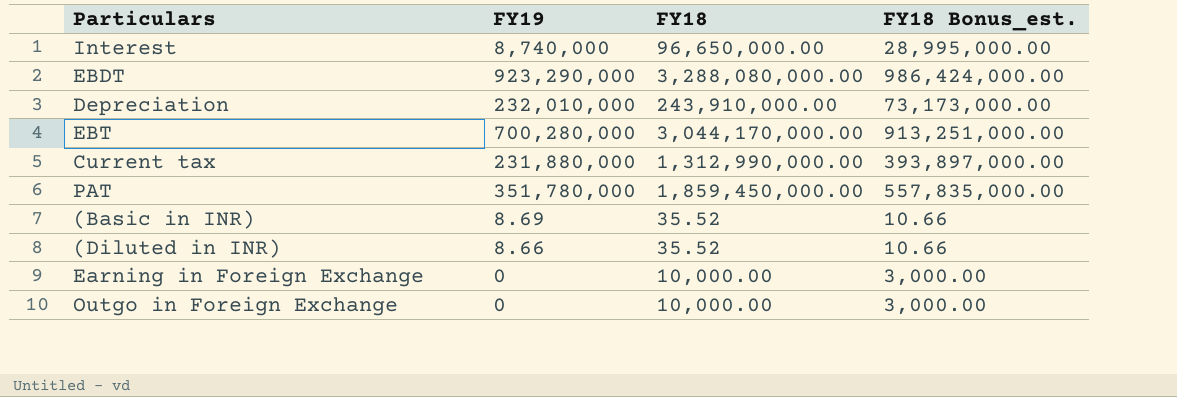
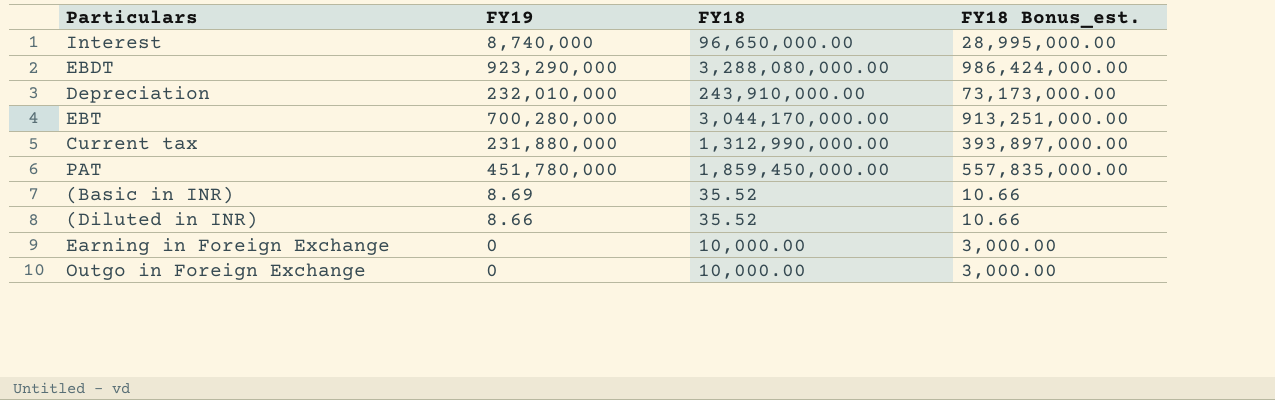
PAT | FY19: 351,780,000 -> 451,780,000

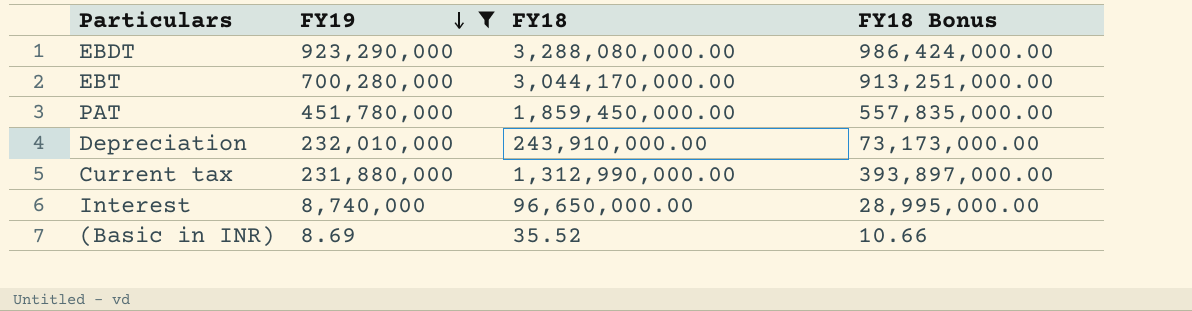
filter: none -> FY19 >= 8.69
row order: none -> FY19 descending
column name: FY18 Bonus_est. -> FY18 Bonus

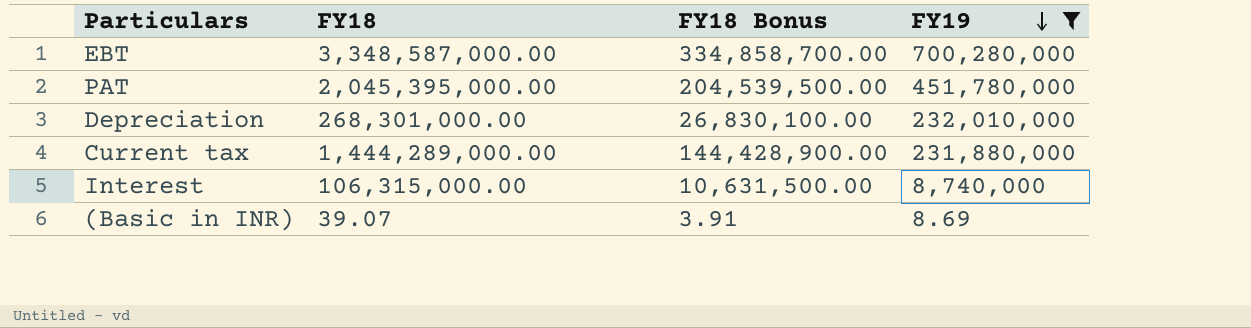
column FY18 Bonus | formula: [FY18] * 0.3 -> [FY18] * 0.1
column FY19 | position: 2 -> 4
row EBDT: 923,290,000 | 3,288,080,000.00 | 986,424,000.00 -> none
EBT | FY18: 3,044,170,000.00 -> 3,348,587,000.00
PAT | FY18: 1,859,450,000.00 -> 2,045,395,000.00
Depreciation | FY18: 243,910,000.00 -> 268,301,000.00
Current tax | FY18: 1,312,990,000.00 -> 1,444,289,000.00
Interest | FY18: 96,650,000.00 -> 106,315,000.00
(Basic in INR) | FY18: 35.52 -> 39.07

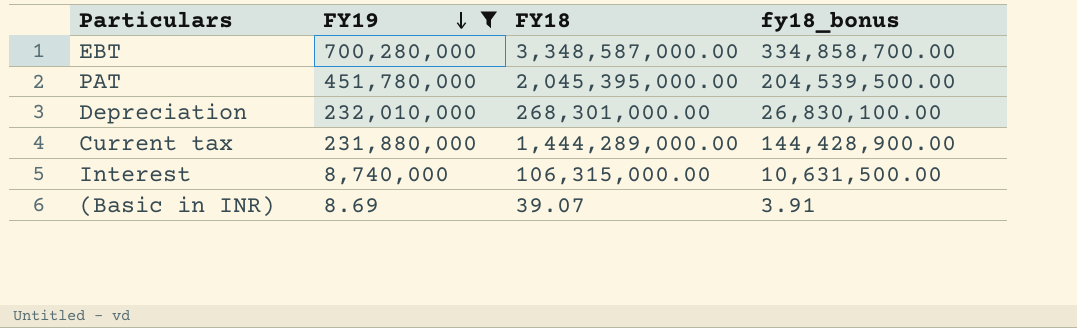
column FY19 | position: 4 -> 2
column name: FY18 Bonus -> fy18_bonus

